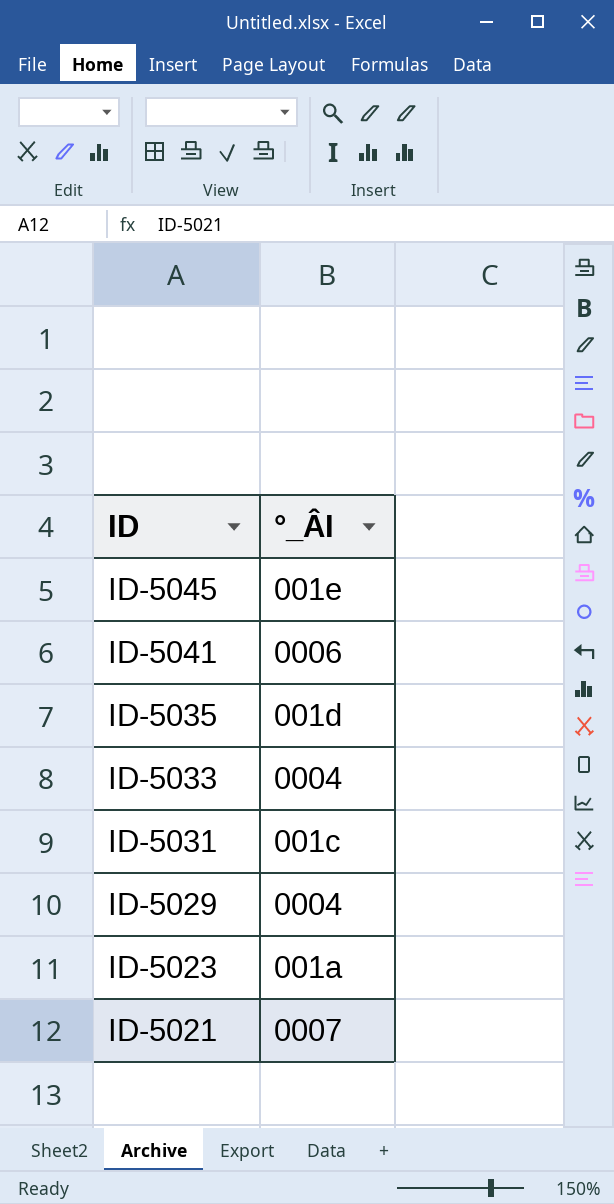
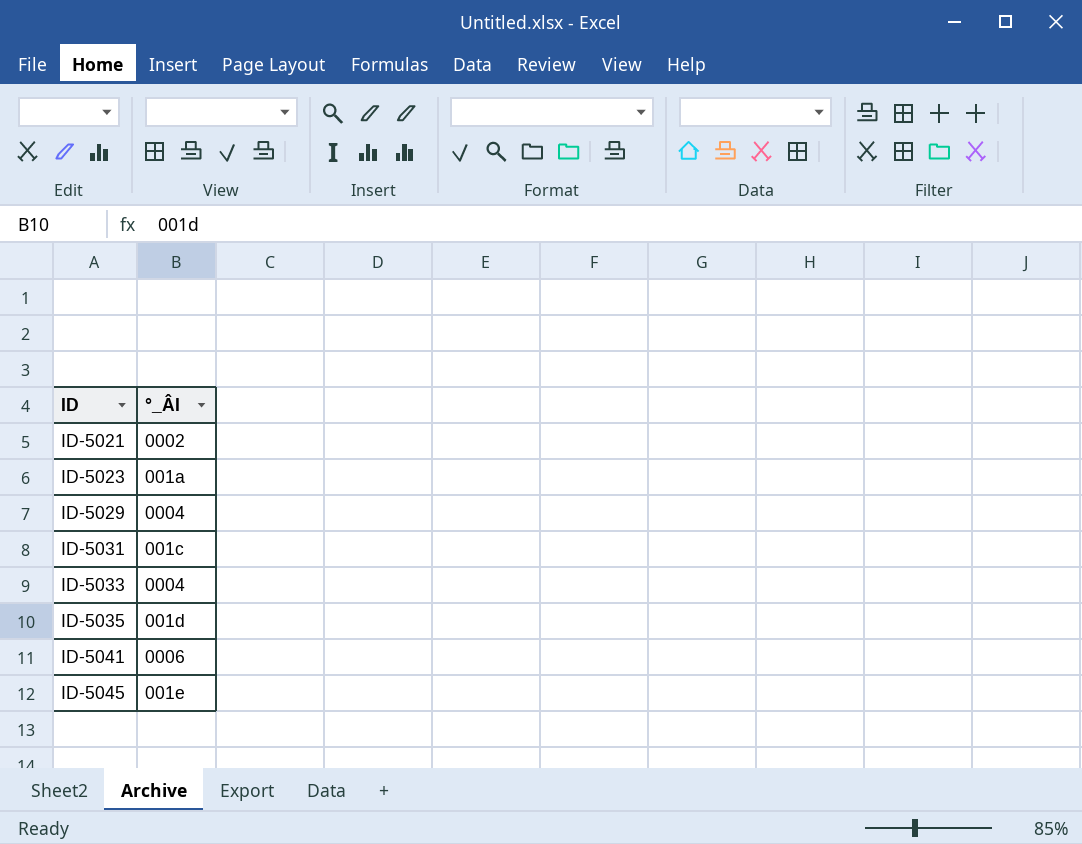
row order: ID descending -> ID ascending
ID-5021 | °_ÂI: 0007 -> 0002

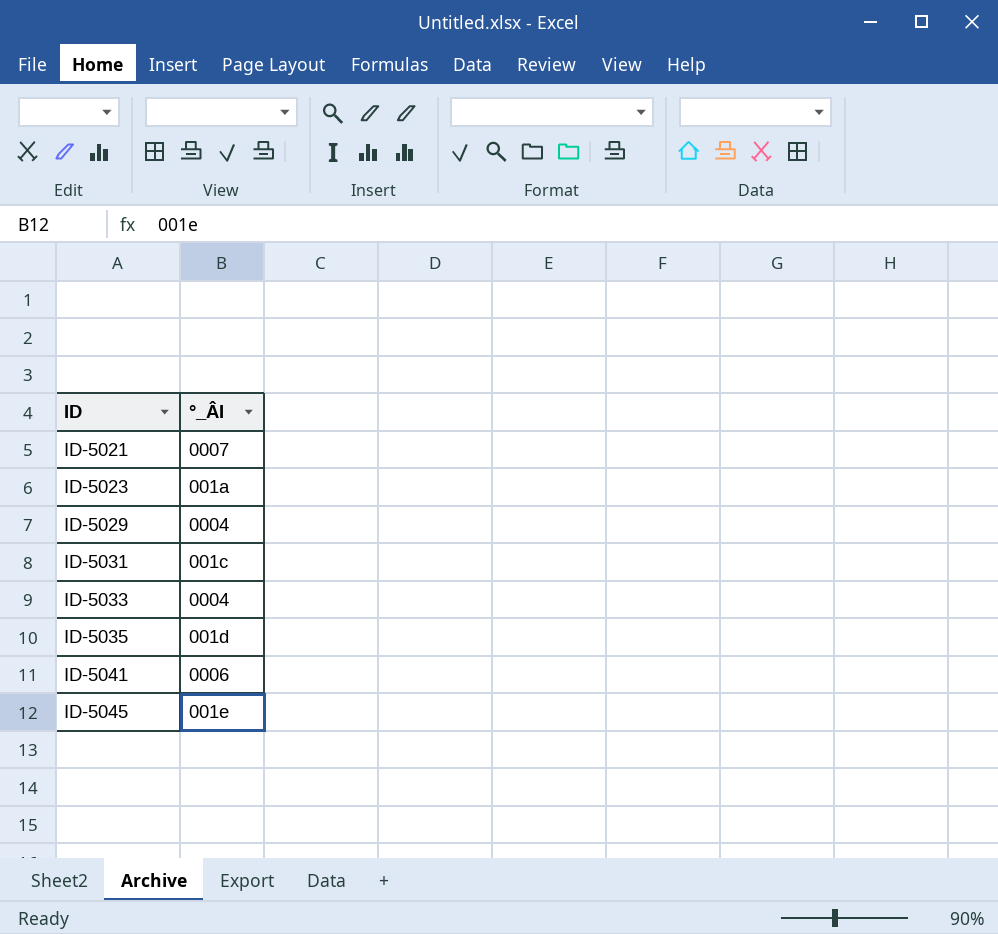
ID-5021 | °_ÂI: 0002 -> 0007

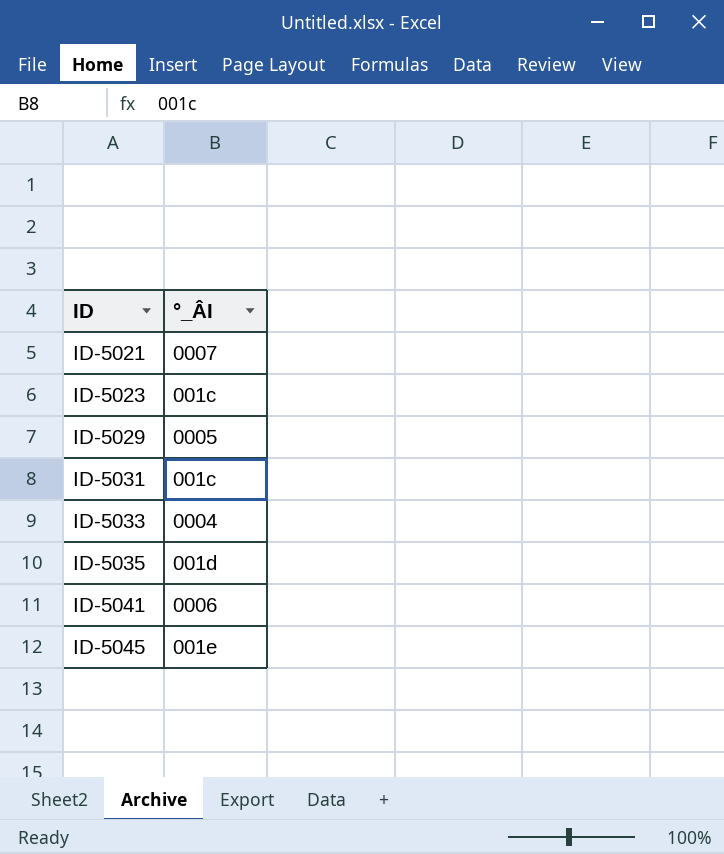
ID-5023 | °_ÂI: 001a -> 001c
ID-5029 | °_ÂI: 0004 -> 0005

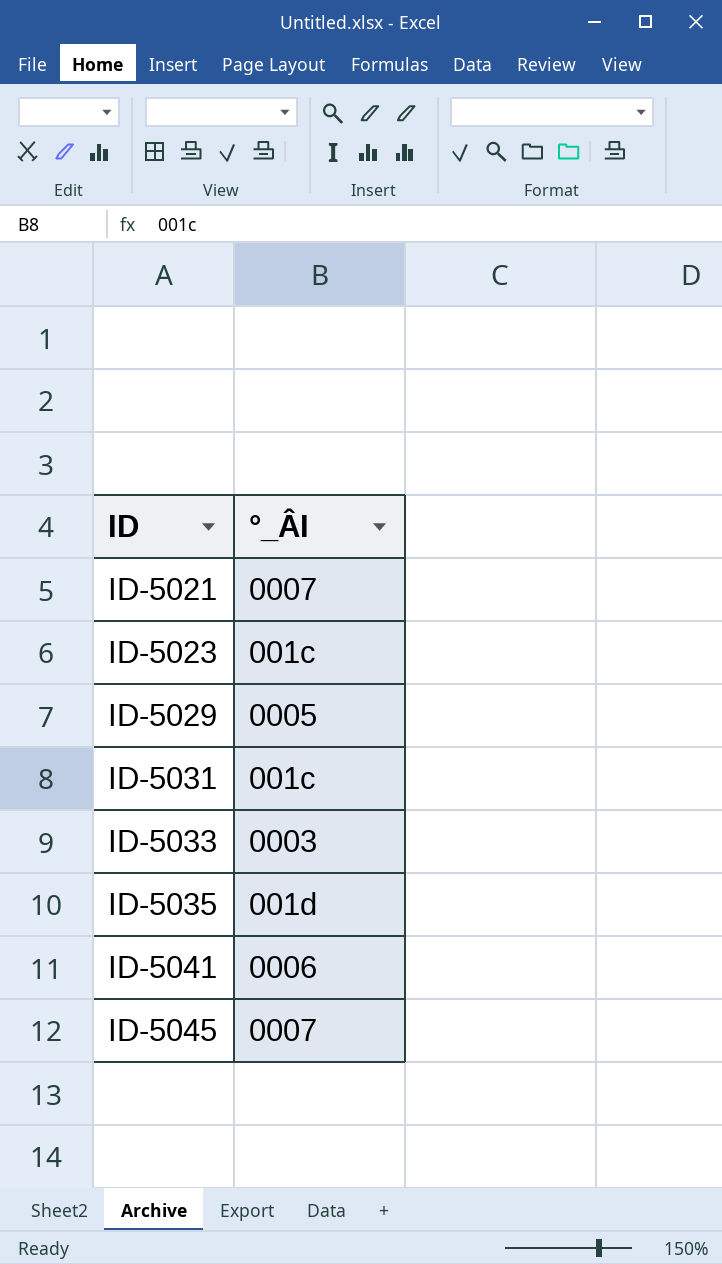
ID-5033 | °_ÂI: 0004 -> 0003
ID-5045 | °_ÂI: 001e -> 0007

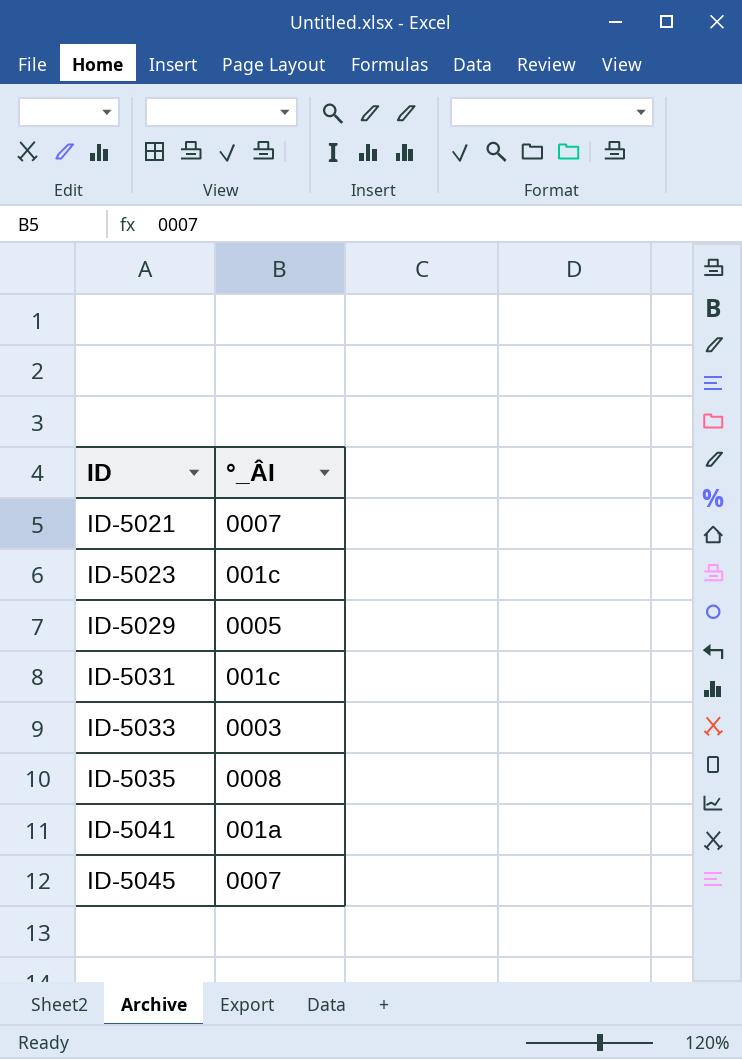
ID-5035 | °_ÂI: 001d -> 0008
ID-5041 | °_ÂI: 0006 -> 001a

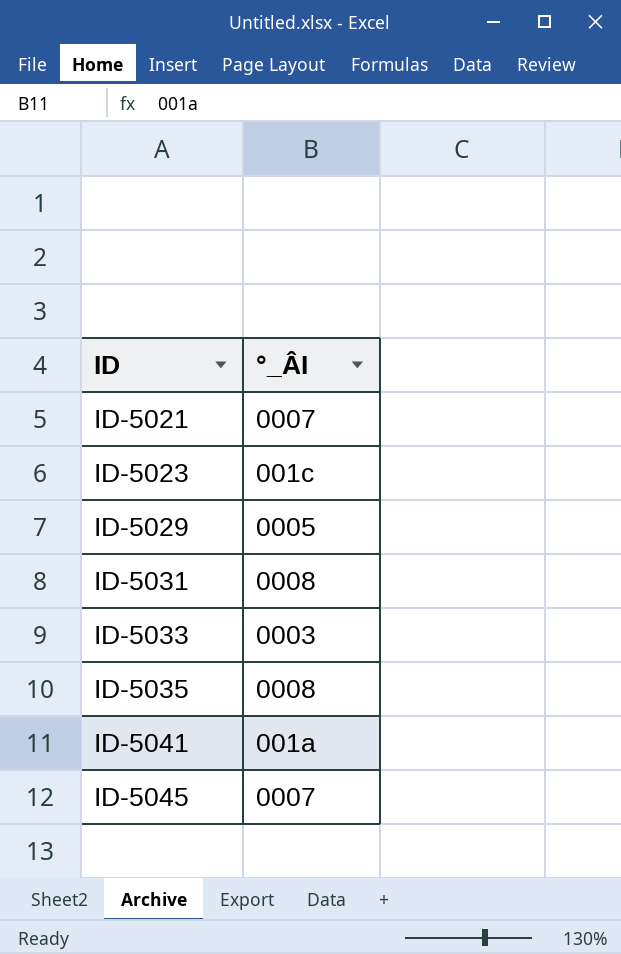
ID-5031 | °_ÂI: 001c -> 0008

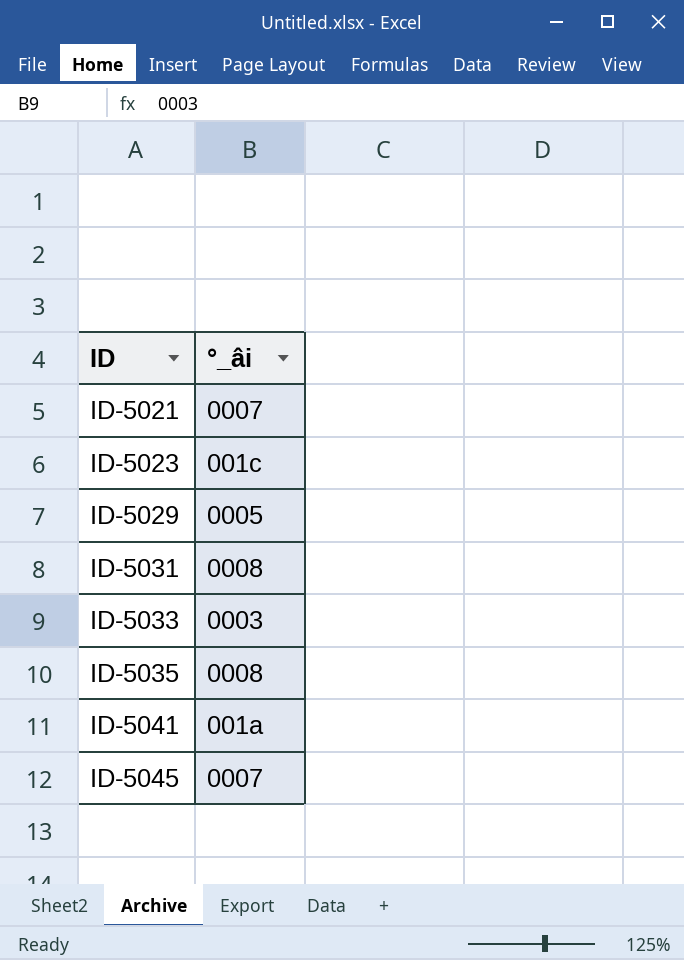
column name: °_ÂI -> °_âi

